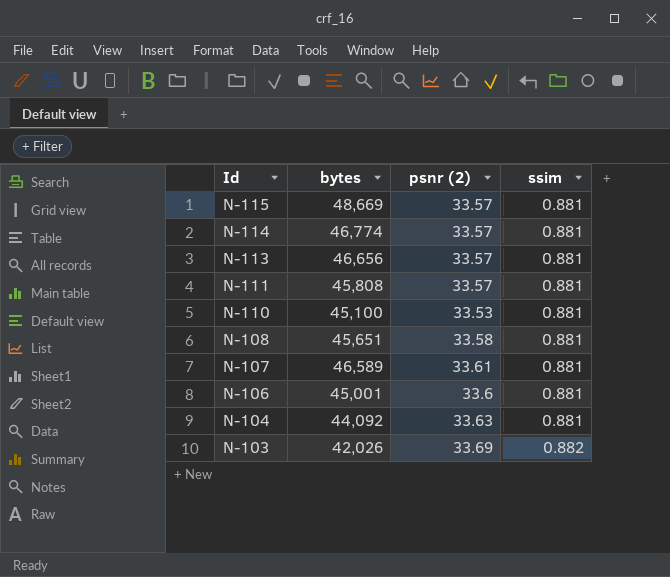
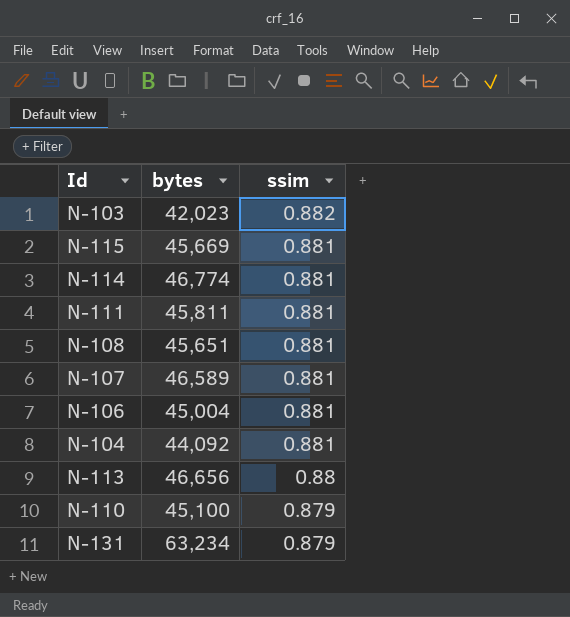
row order: Id descending -> ssim descending
column psnr (2) | position: 3 -> none
N-103 | bytes: 42,026 -> 42,023
N-115 | bytes: 48,669 -> 45,669
N-111 | bytes: 45,808 -> 45,811
N-106 | bytes: 45,001 -> 45,004
N-113 | ssim: 0.881 -> 0.88
N-110 | ssim: 0.881 -> 0.879
row N-131: none -> 63,234 | 0.879

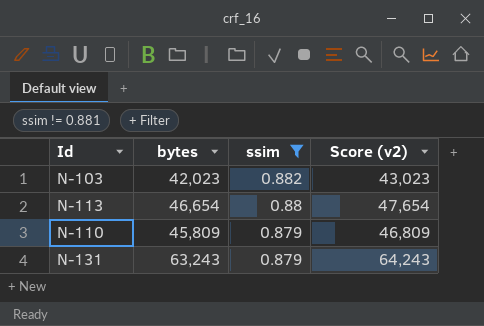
filter: none -> ssim != 0.881
column Score (v2) | formula: none -> [bytes] + 1000
N-113 | bytes: 46,656 -> 46,654
N-110 | bytes: 45,100 -> 45,809
N-131 | bytes: 63,234 -> 63,243

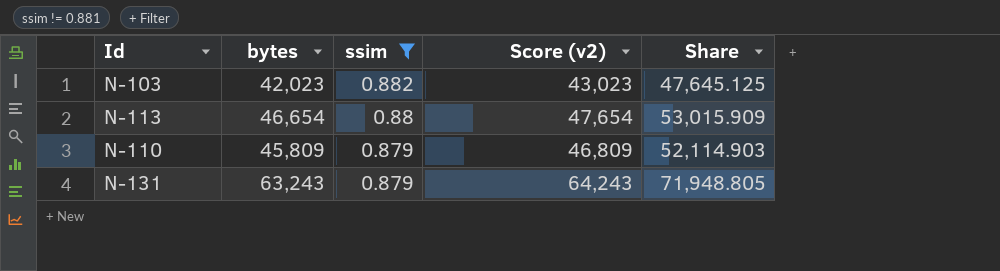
column Share | formula: none -> [bytes] / [ssim]

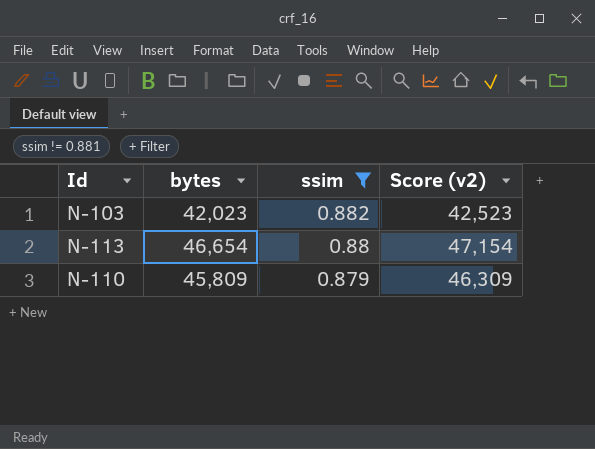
column Share | formula: [bytes] / [ssim] -> none
column Score (v2) | formula: [bytes] + 1000 -> [bytes] + 500
row N-131: 63,243 | 0.879 | 64,243 | 71,948.805 -> none

